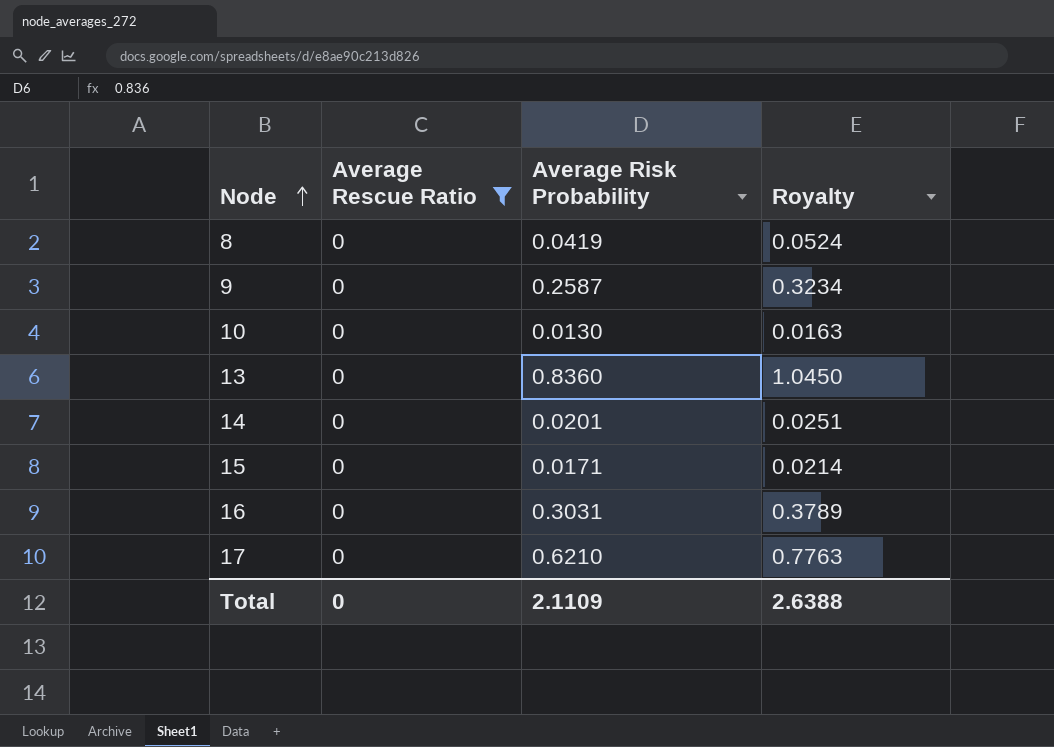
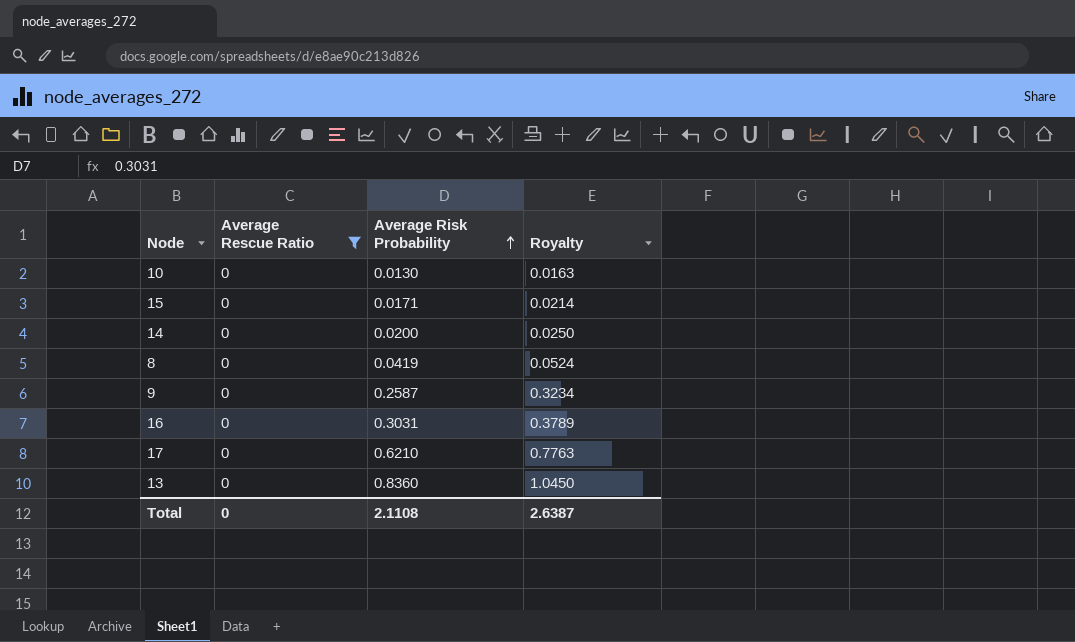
row order: Node ascending -> Average Risk Probability ascending
14 | Average Risk Probability: 0.0201 -> 0.0200
14 | Royalty: 0.0251 -> 0.0250
Total | Average Risk Probability: 2.1109 -> 2.1108
Total | Royalty: 2.6388 -> 2.6387

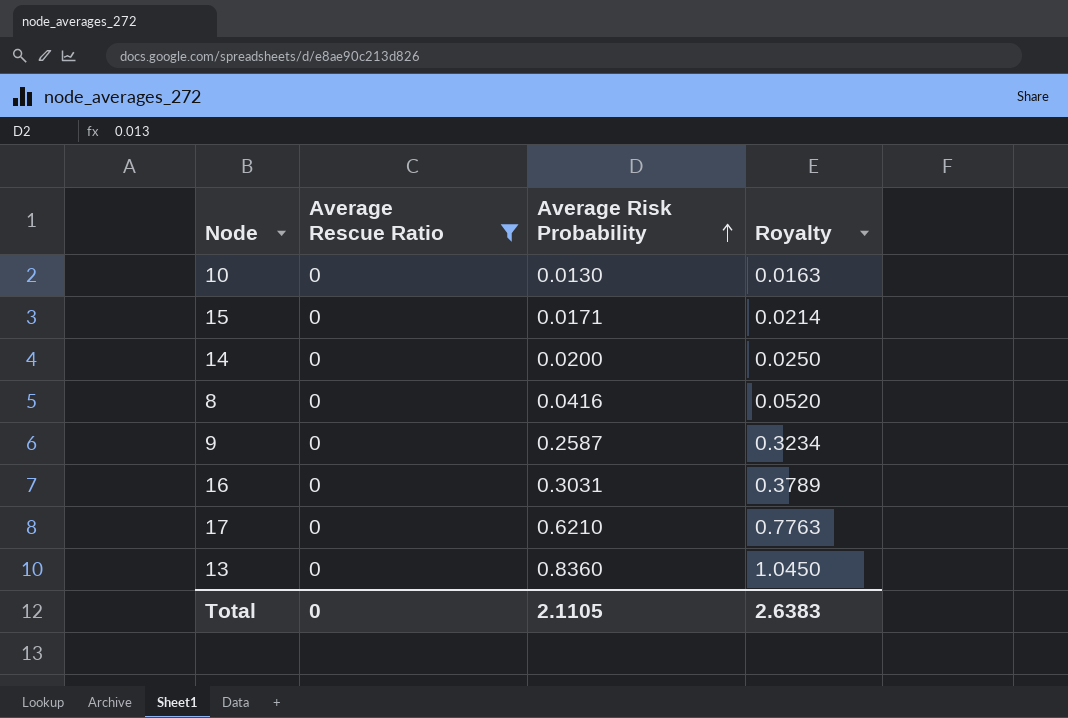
8 | Average Risk Probability: 0.0419 -> 0.0416
8 | Royalty: 0.0524 -> 0.0520
Total | Average Risk Probability: 2.1108 -> 2.1105
Total | Royalty: 2.6387 -> 2.6383

